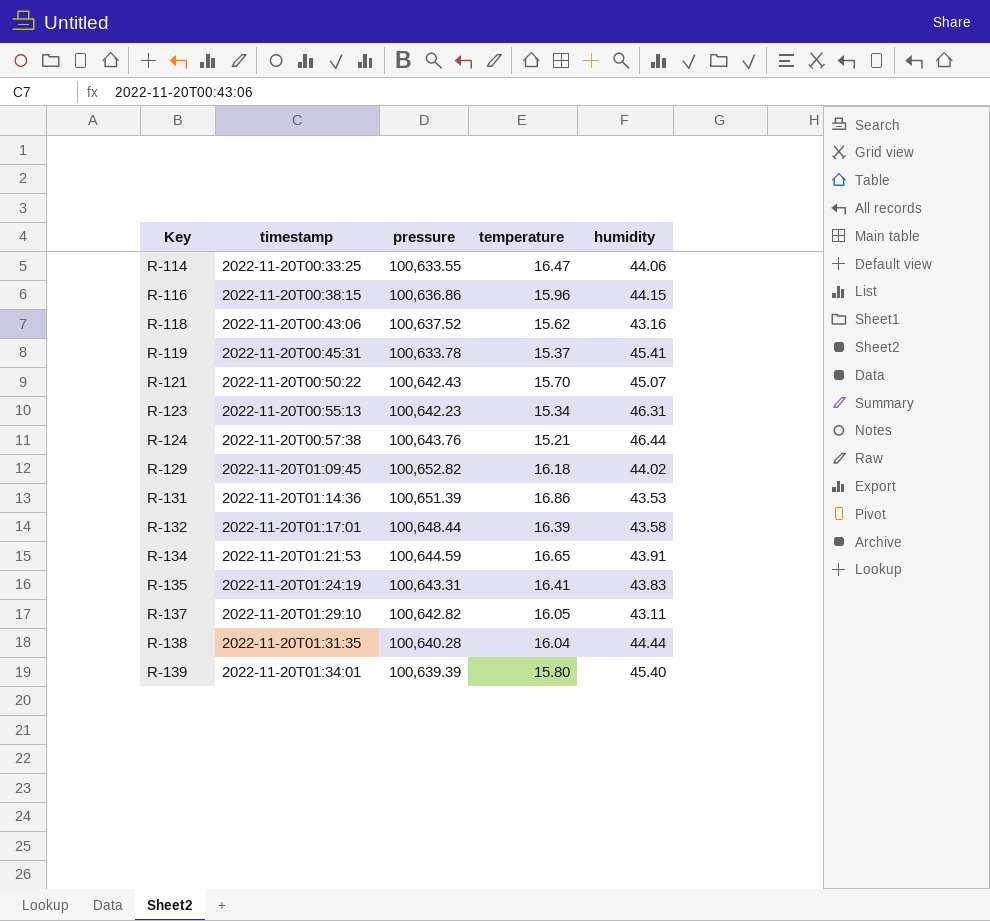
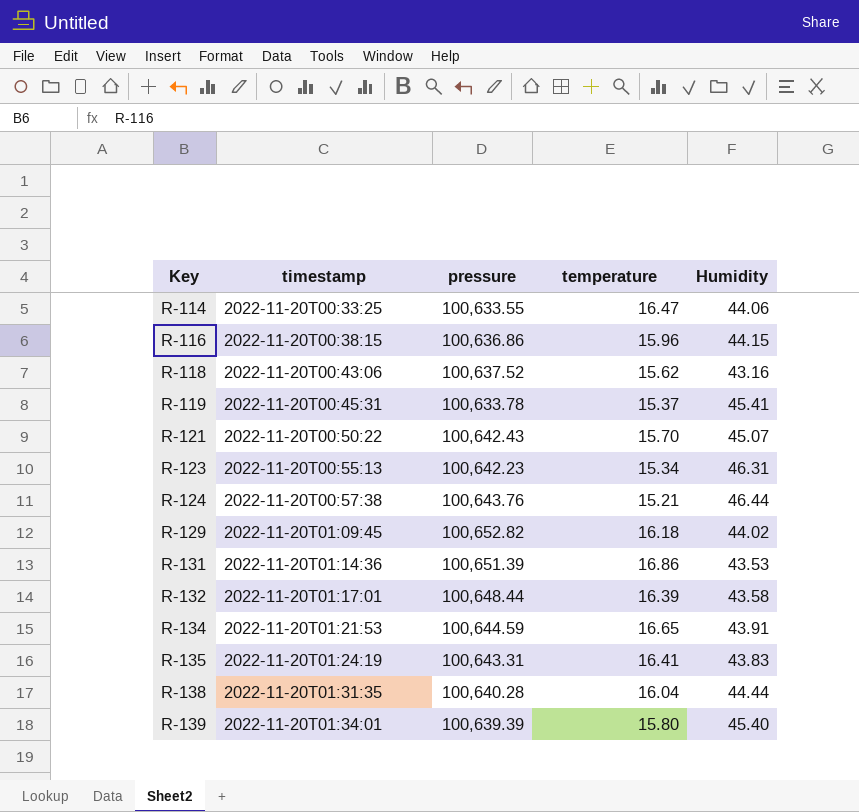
column name: humidity -> Humidity
row R-137: 2022-11-20T01:29:10 | 100,642.82 | 16.05 | 43.11 -> none

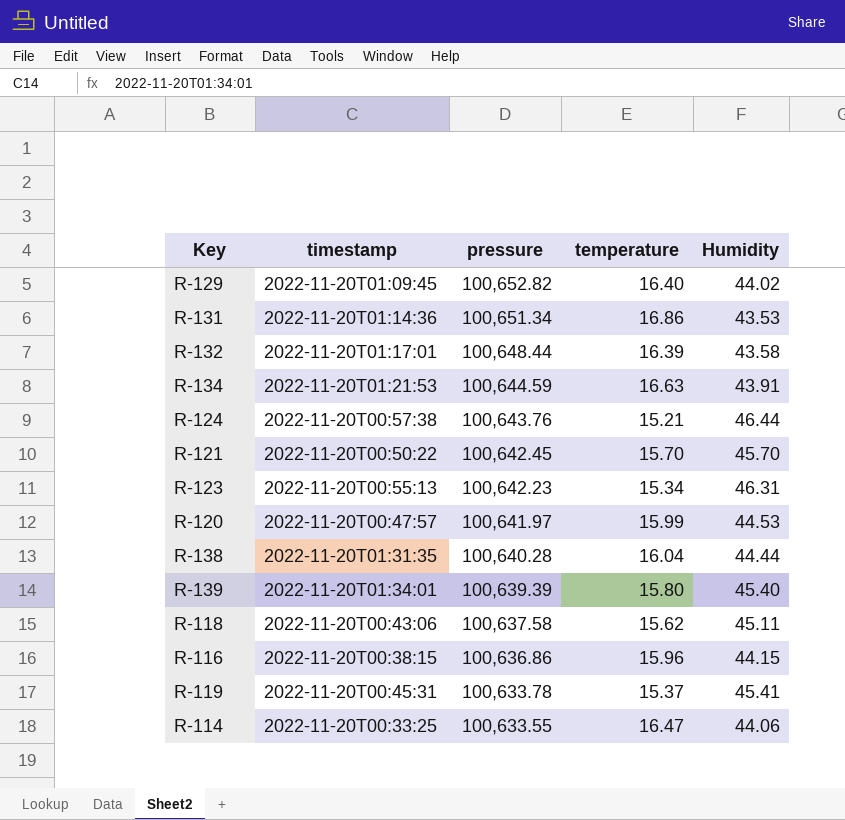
row order: Key ascending -> pressure descending
row R-135: 2022-11-20T01:24:19 | 100,643.31 | 16.41 | 43.83 -> none
R-129 | temperature: 16.18 -> 16.40
R-131 | pressure: 100,651.39 -> 100,651.34
R-134 | temperature: 16.65 -> 16.63
R-121 | pressure: 100,642.43 -> 100,642.45
R-121 | Humidity: 45.07 -> 45.70
row R-120: none -> 2022-11-20T00:47:57 | 100,641.97 | 15.99 | 44.53
R-118 | pressure: 100,637.52 -> 100,637.58
R-118 | Humidity: 43.16 -> 45.11

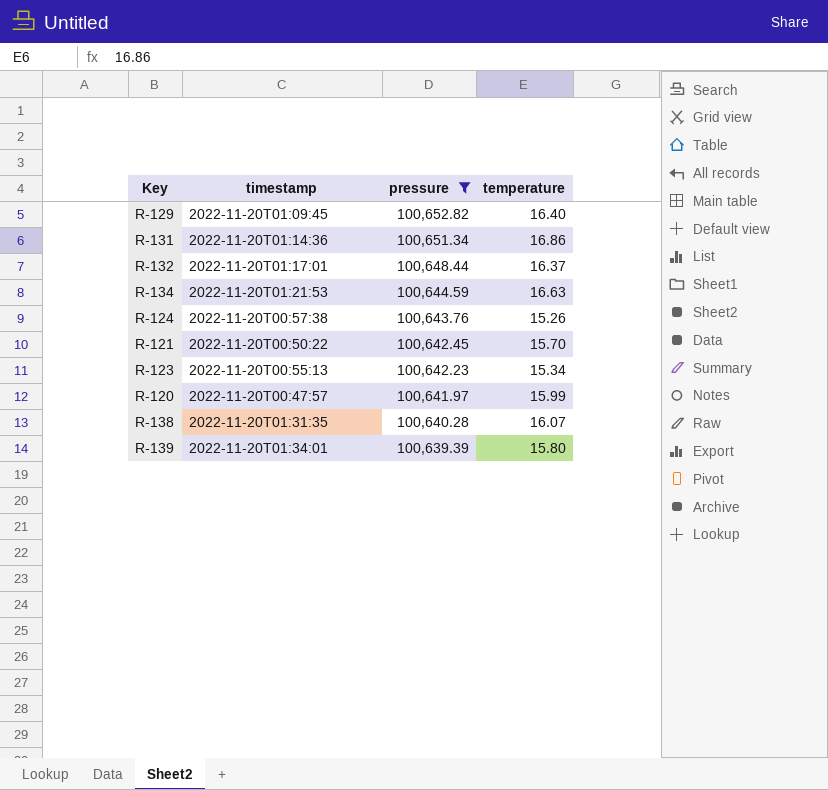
filter: none -> pressure >= 100,639.39
column Humidity | position: 5 -> none
R-132 | temperature: 16.39 -> 16.37
R-124 | temperature: 15.21 -> 15.26
R-138 | temperature: 16.04 -> 16.07

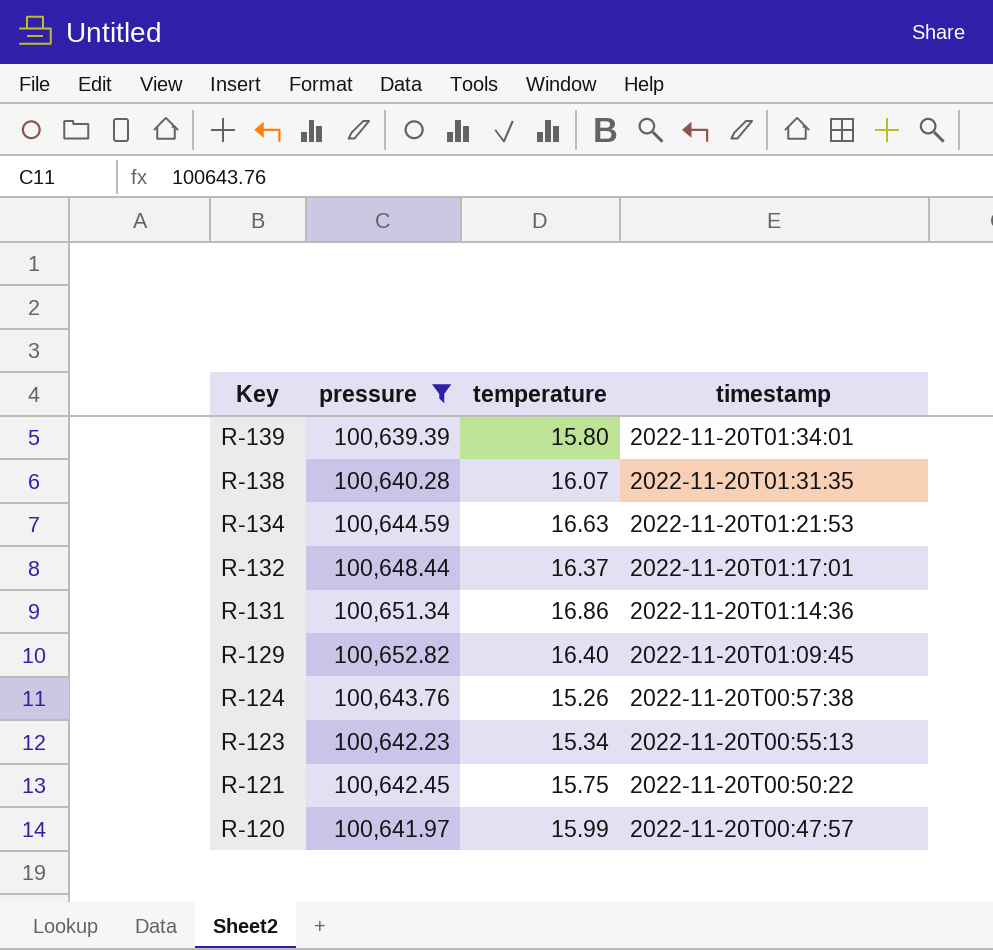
row order: pressure descending -> Key descending
column timestamp | position: 2 -> 4
R-121 | temperature: 15.70 -> 15.75

